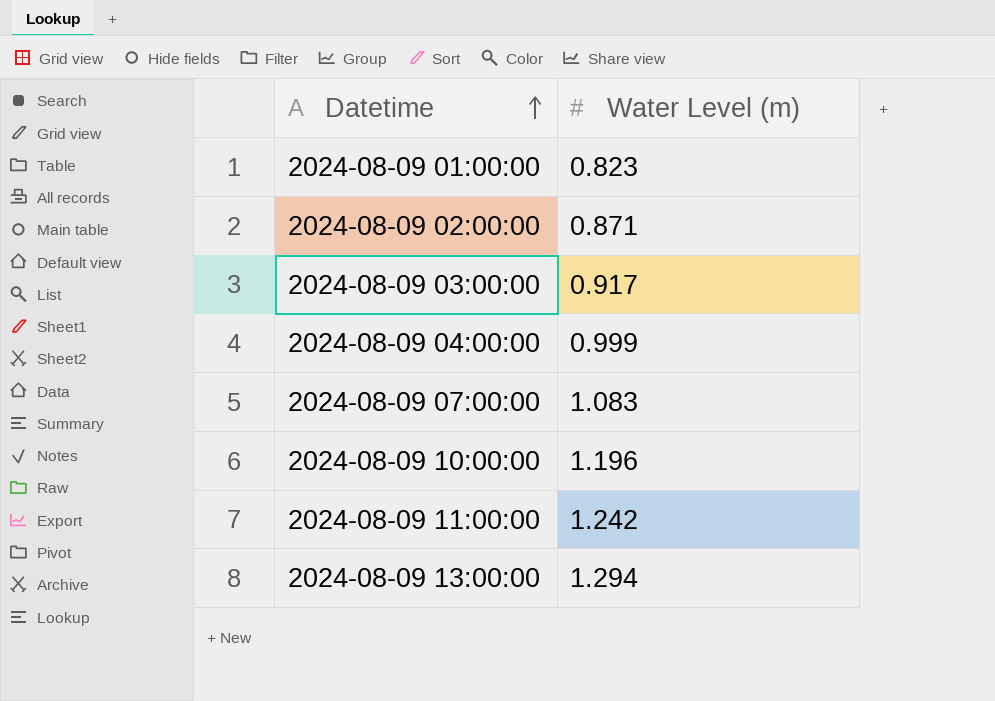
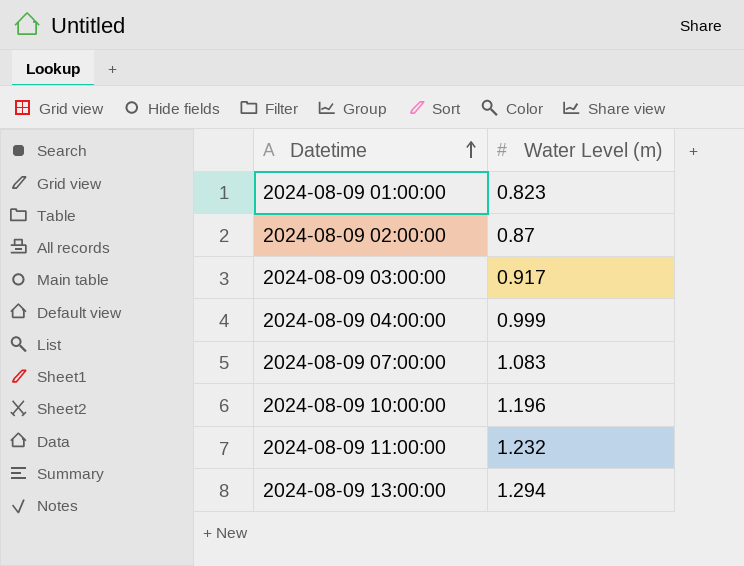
2024-08-09 02:00:00 | Water Level (m): 0.871 -> 0.87
2024-08-09 11:00:00 | Water Level (m): 1.242 -> 1.232

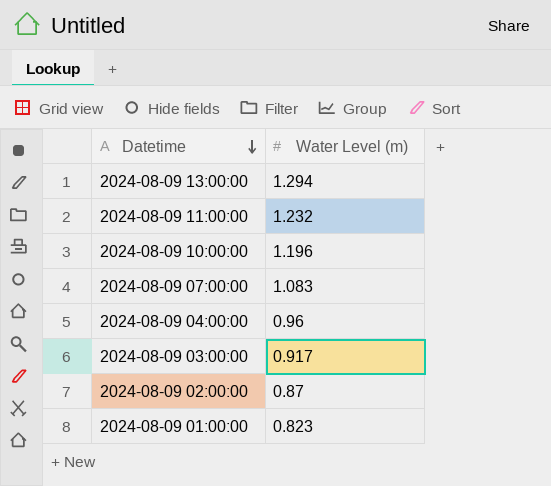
row order: Datetime ascending -> Datetime descending
2024-08-09 04:00:00 | Water Level (m): 0.999 -> 0.96

